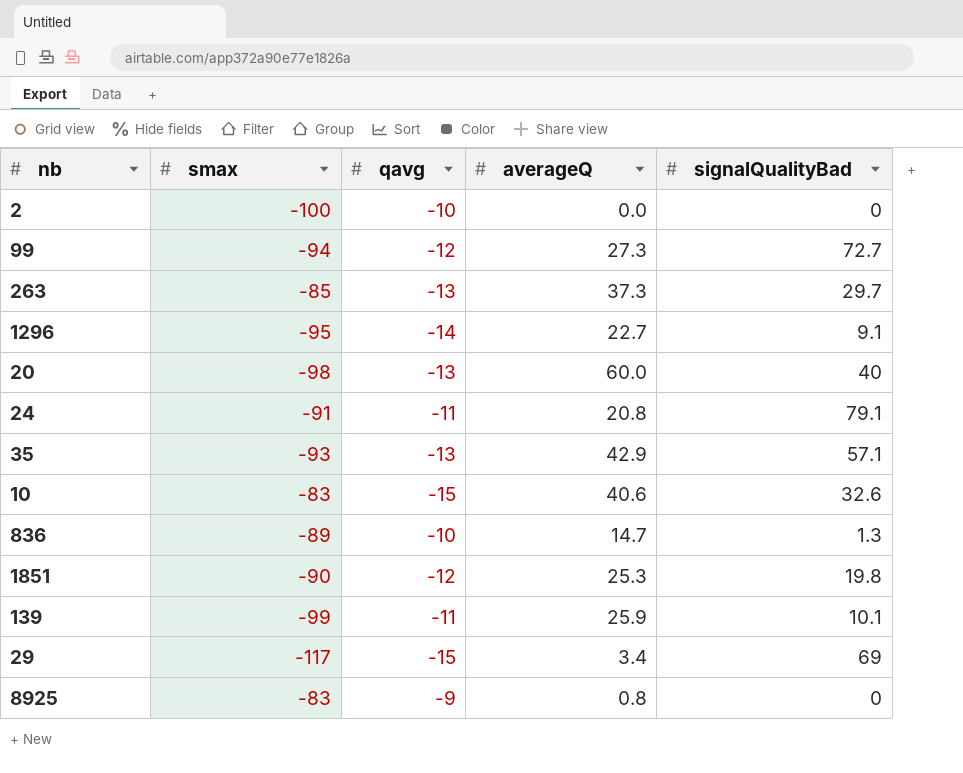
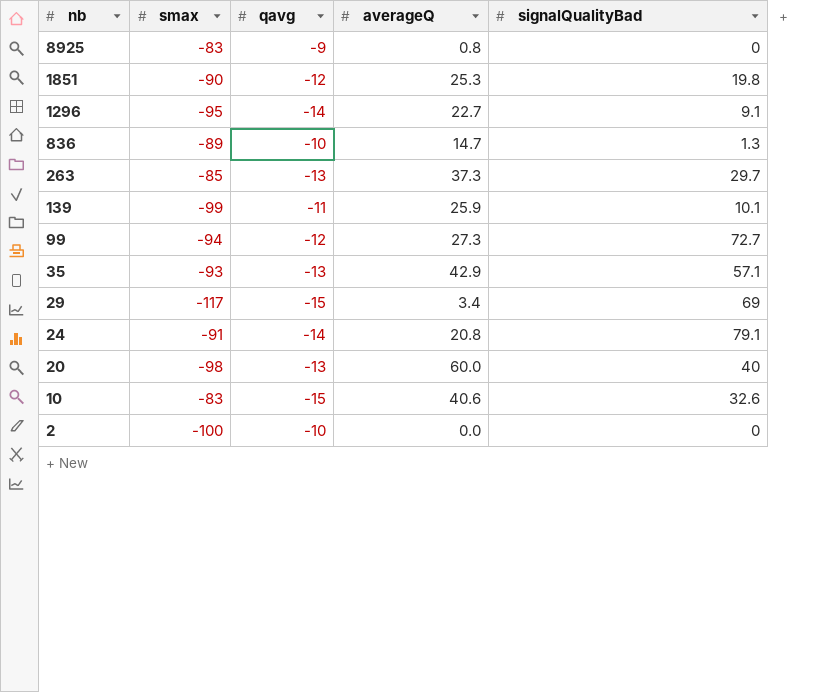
row order: none -> nb descending
24 | qavg: -11 -> -14

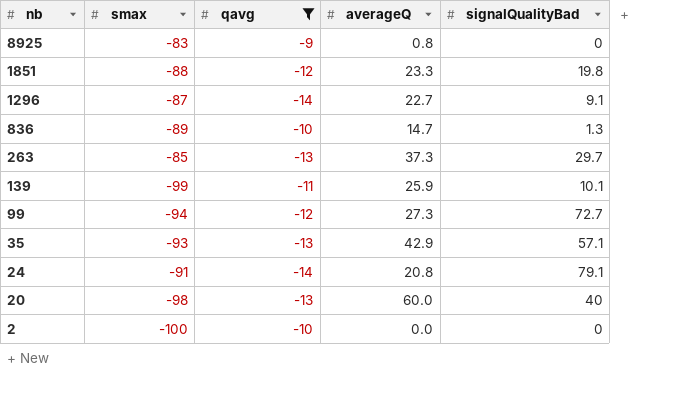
filter: none -> qavg != -15
1851 | smax: -90 -> -88
1851 | averageQ: 25.3 -> 23.3
1296 | smax: -95 -> -87

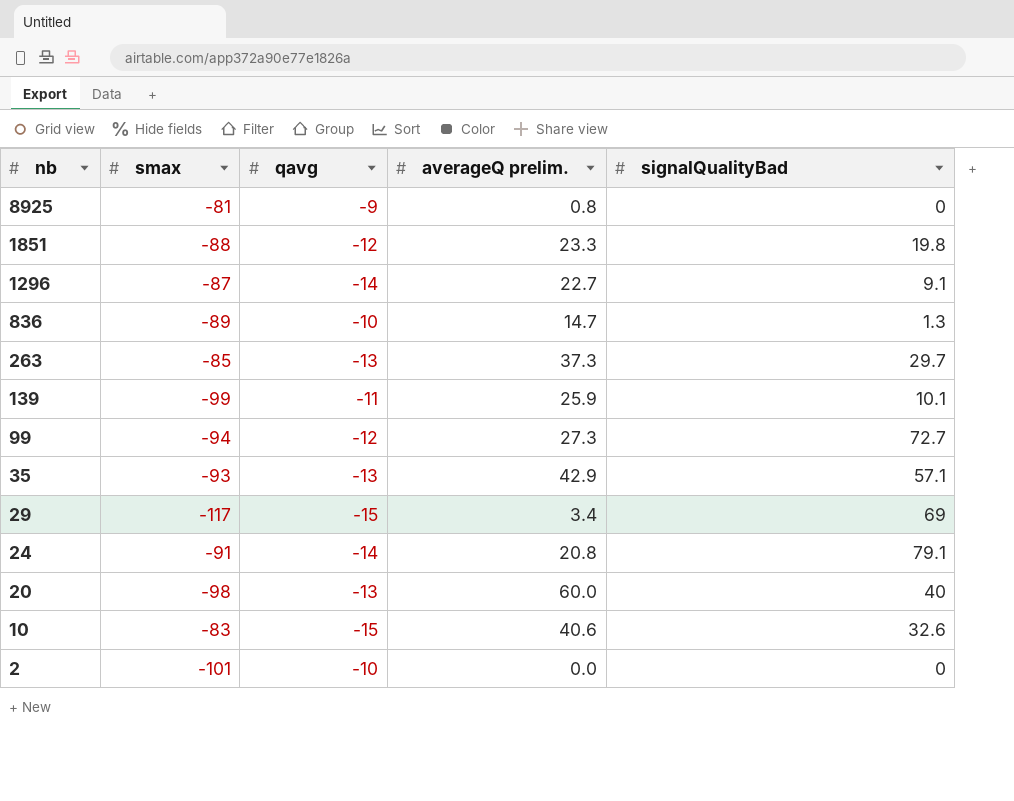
filter: qavg != -15 -> none
column name: averageQ -> averageQ prelim.
8925 | smax: -83 -> -81
2 | smax: -100 -> -101

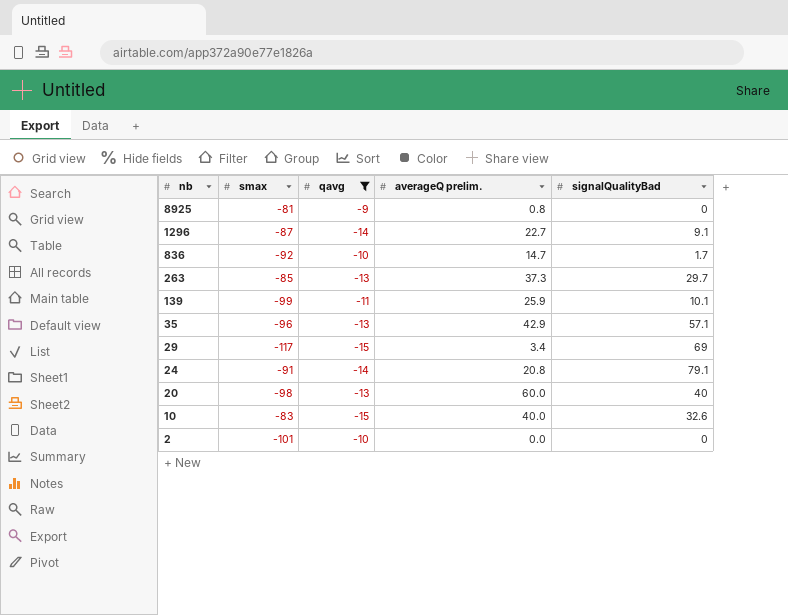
filter: none -> qavg != -12
836 | smax: -89 -> -92
836 | signalQualityBad: 1.3 -> 1.7
35 | smax: -93 -> -96
10 | averageQ prelim.: 40.6 -> 40.0

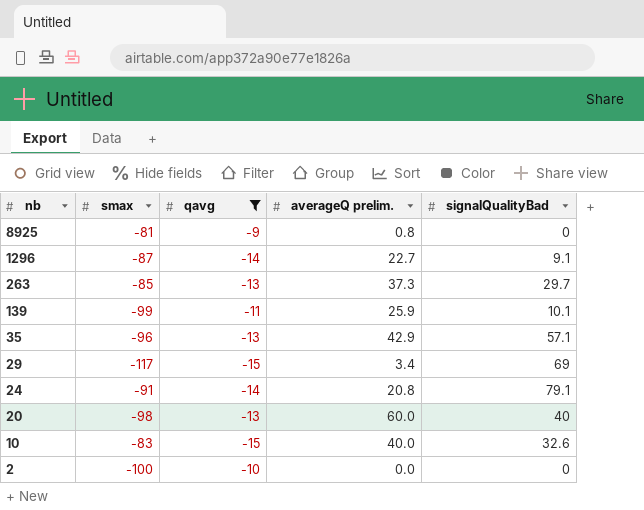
row 836: -92 | -10 | 14.7 | 1.7 -> none
2 | smax: -101 -> -100

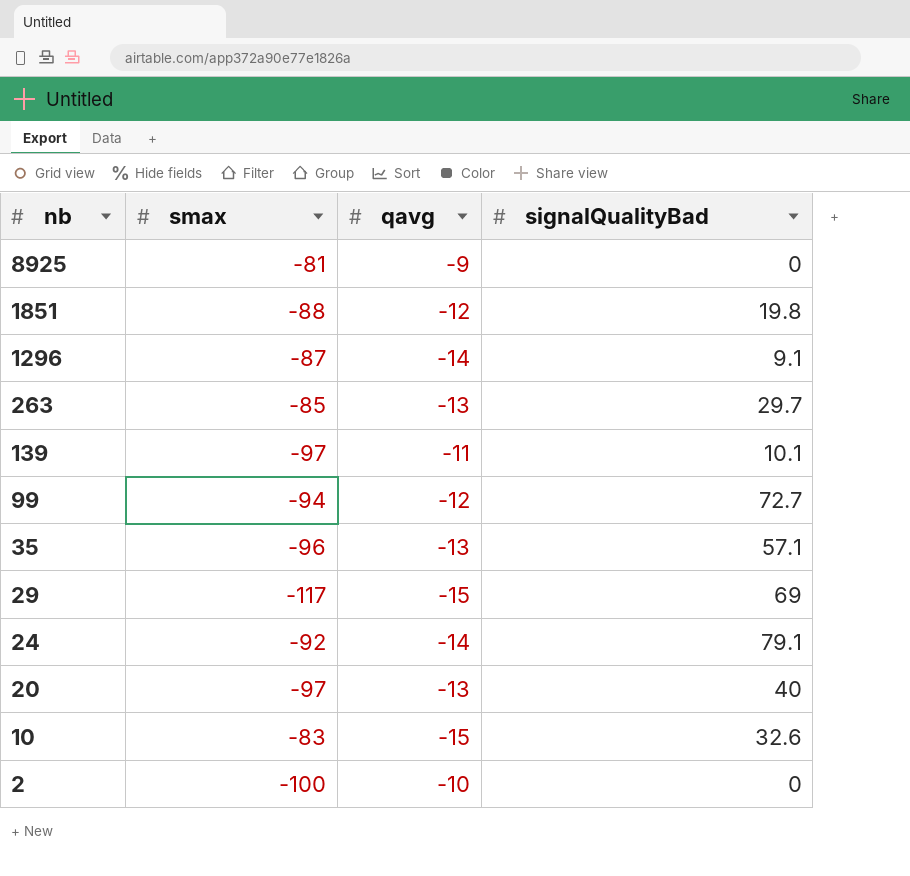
filter: qavg != -12 -> none
column averageQ prelim. | position: 4 -> none
139 | smax: -99 -> -97
24 | smax: -91 -> -92
20 | smax: -98 -> -97

